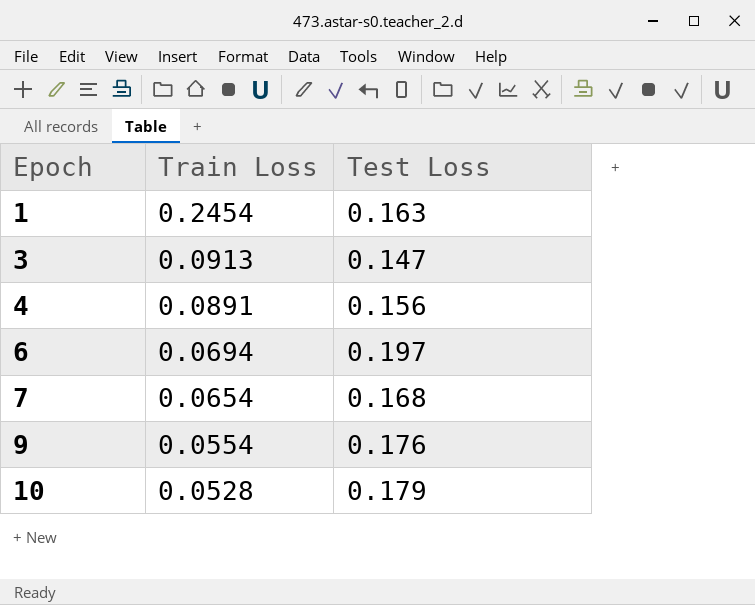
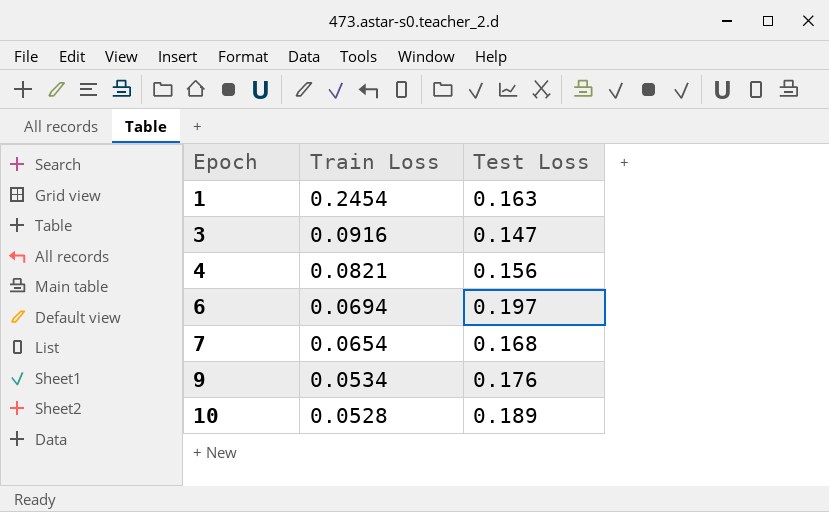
3 | Train Loss: 0.0913 -> 0.0916
4 | Train Loss: 0.0891 -> 0.0821
9 | Train Loss: 0.0554 -> 0.0534
10 | Test Loss: 0.179 -> 0.189

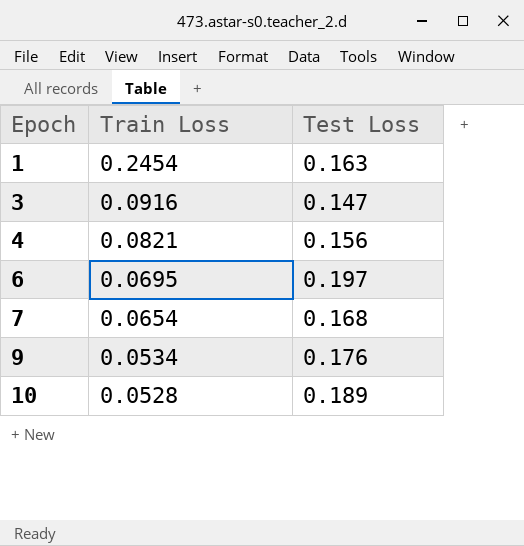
6 | Train Loss: 0.0694 -> 0.0695

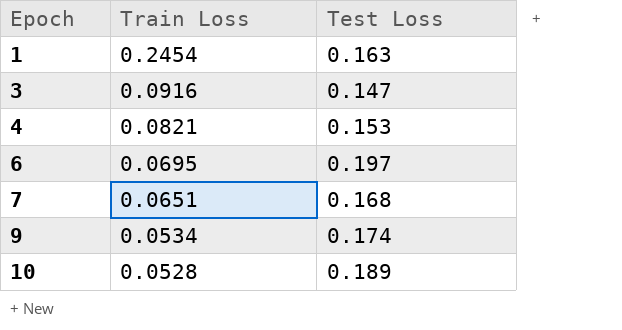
4 | Test Loss: 0.156 -> 0.153
7 | Train Loss: 0.0654 -> 0.0651
9 | Test Loss: 0.176 -> 0.174

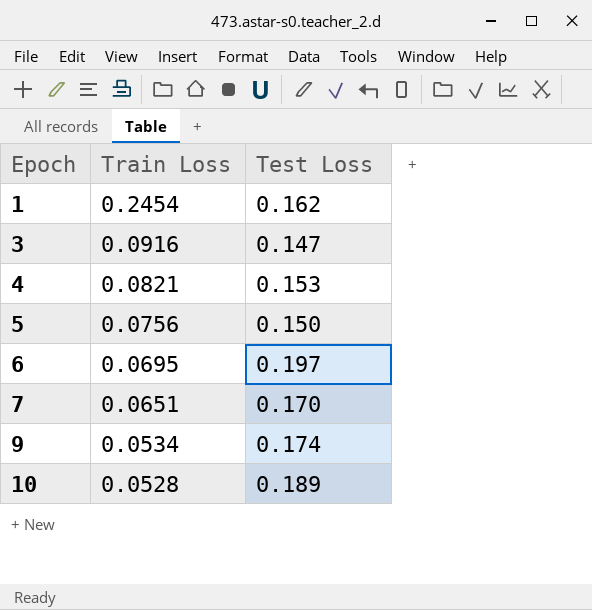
1 | Test Loss: 0.163 -> 0.162
row 5: none -> 0.0756 | 0.150
7 | Test Loss: 0.168 -> 0.170

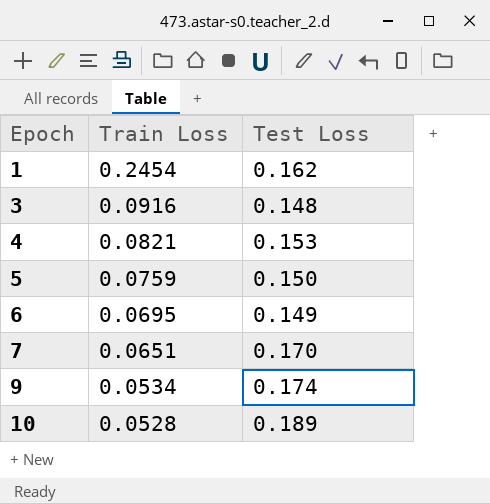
3 | Test Loss: 0.147 -> 0.148
5 | Train Loss: 0.0756 -> 0.0759
6 | Test Loss: 0.197 -> 0.149

